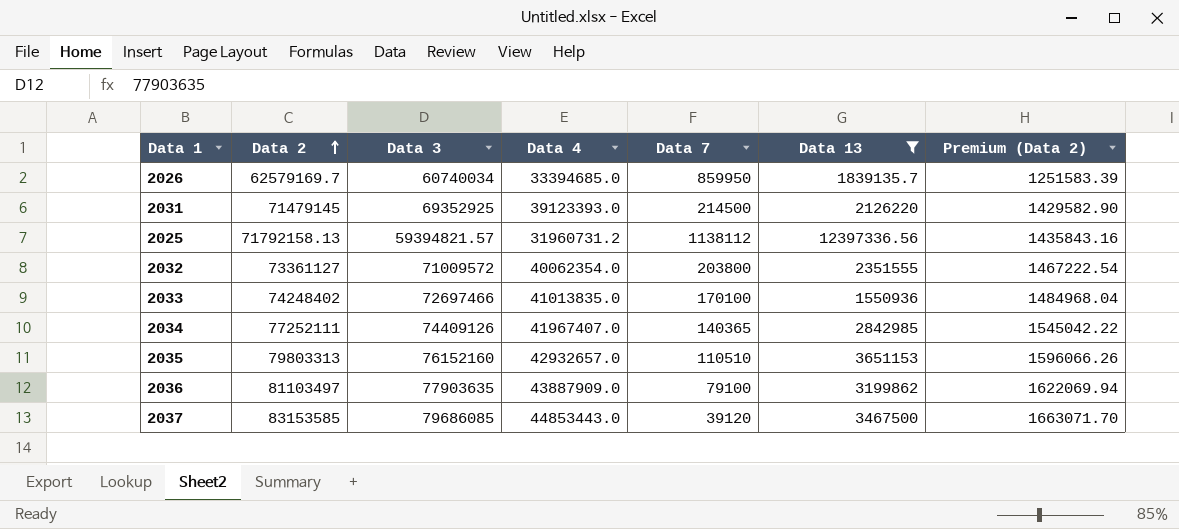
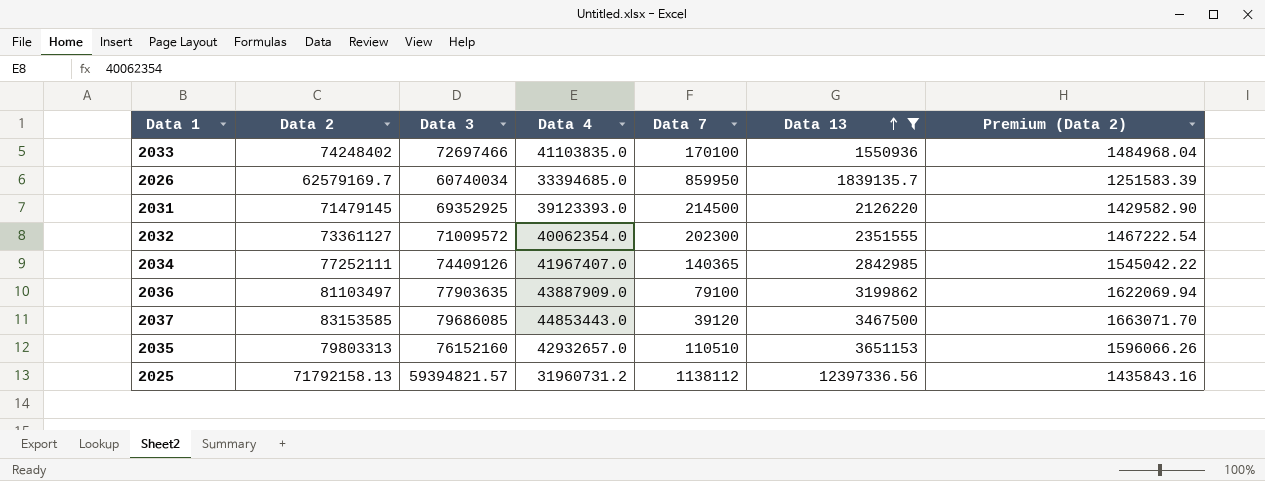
row order: Data 2 ascending -> Data 13 ascending
2033 | Data 4: 41013835.0 -> 41103835.0
2032 | Data 7: 203800 -> 202300

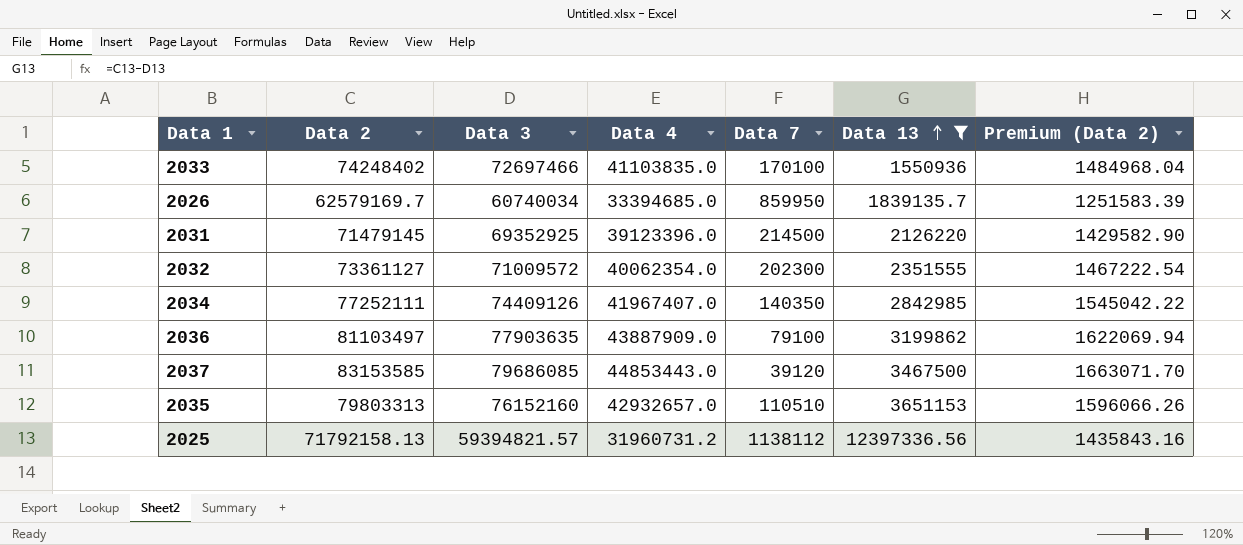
2031 | Data 4: 39123393.0 -> 39123396.0
2034 | Data 7: 140365 -> 140350

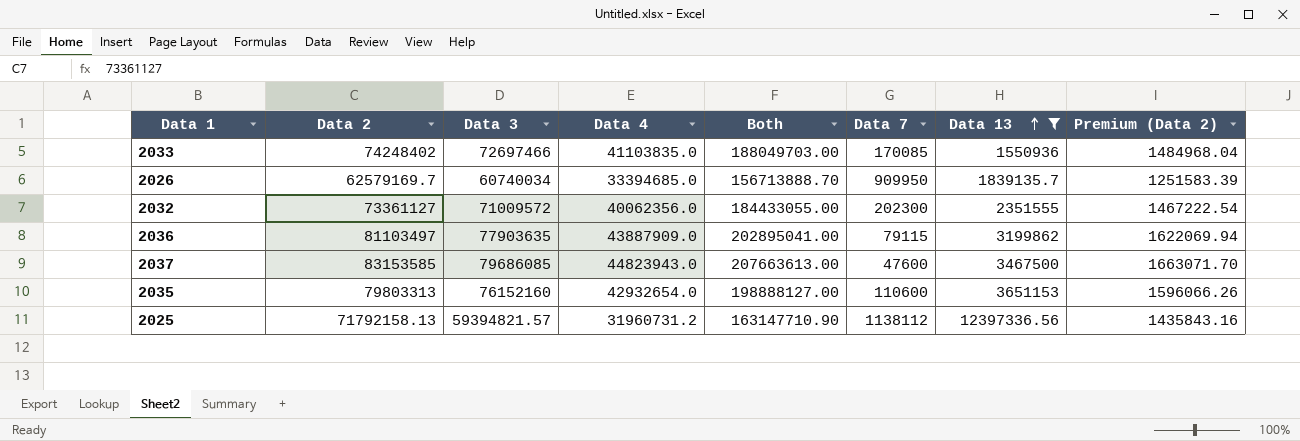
column Both | formula: none -> [Data 2] + [Data 3] + [Data 4]
row 2031: 71479145 | 69352925 | 39123396.0 | 214500 | 2126220 | 1429582.90 -> none
row 2034: 77252111 | 74409126 | 41967407.0 | 140350 | 2842985 | 1545042.22 -> none
2033 | Data 7: 170100 -> 170085
2026 | Data 7: 859950 -> 909950
2032 | Data 4: 40062354.0 -> 40062356.0
2036 | Data 7: 79100 -> 79115
2037 | Data 4: 44853443.0 -> 44823943.0
2037 | Data 7: 39120 -> 47600
2035 | Data 4: 42932657.0 -> 42932654.0
2035 | Data 7: 110510 -> 110600

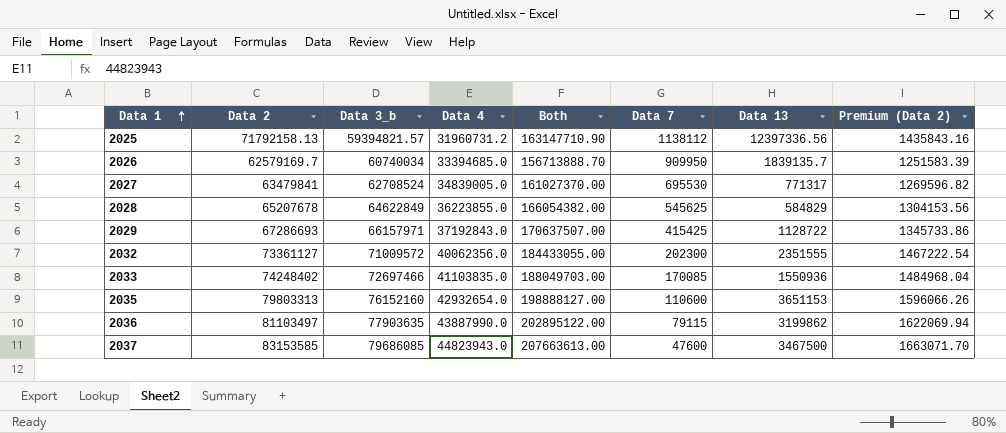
filter: Data 13 >= 1550936 -> none
row order: Data 13 ascending -> Data 1 ascending
column name: Data 3 -> Data 3_b
2036 | Data 4: 43887909.0 -> 43887990.0
2036 | Both: 202895041.00 -> 202895122.00

